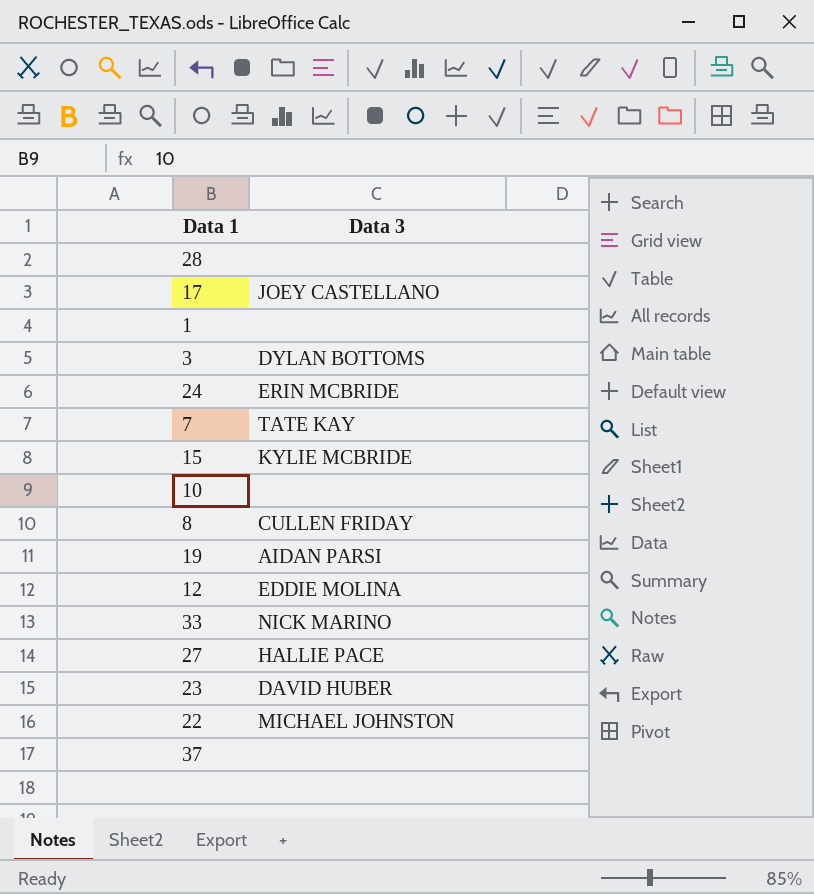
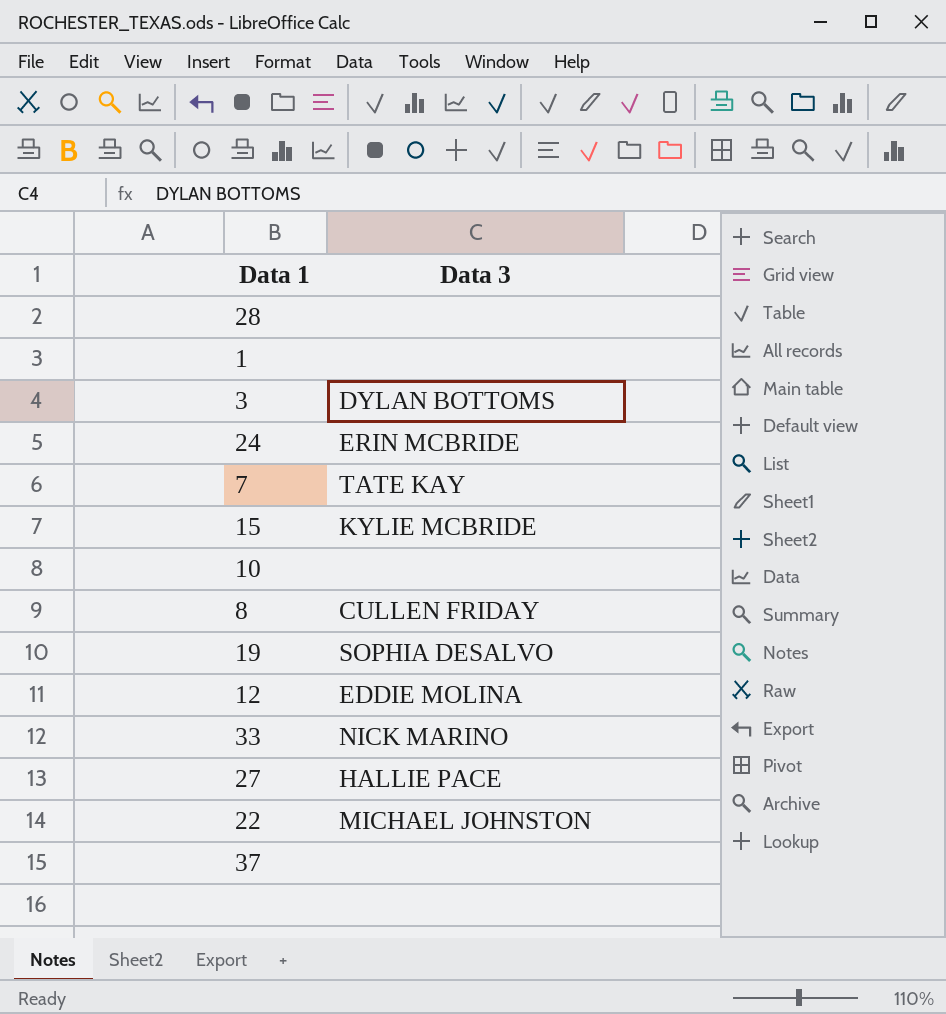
row 17: JOEY CASTELLANO -> none
row 23: DAVID HUBER -> none
19 | Data 3: AIDAN PARSI -> SOPHIA DESALVO

